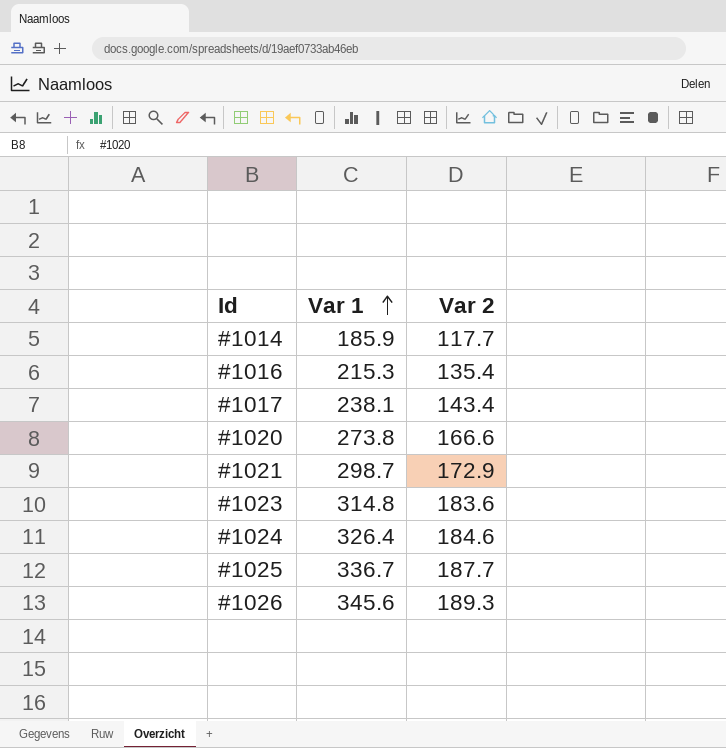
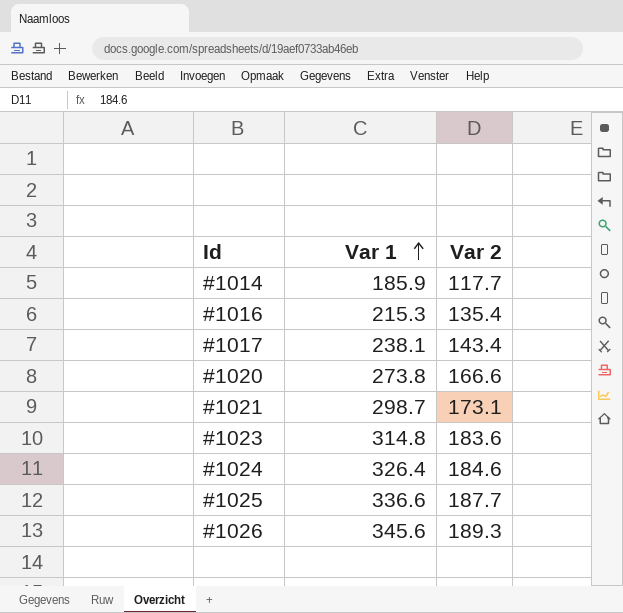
#1021 | Var 2: 172.9 -> 173.1
#1025 | Var 1: 336.7 -> 336.6

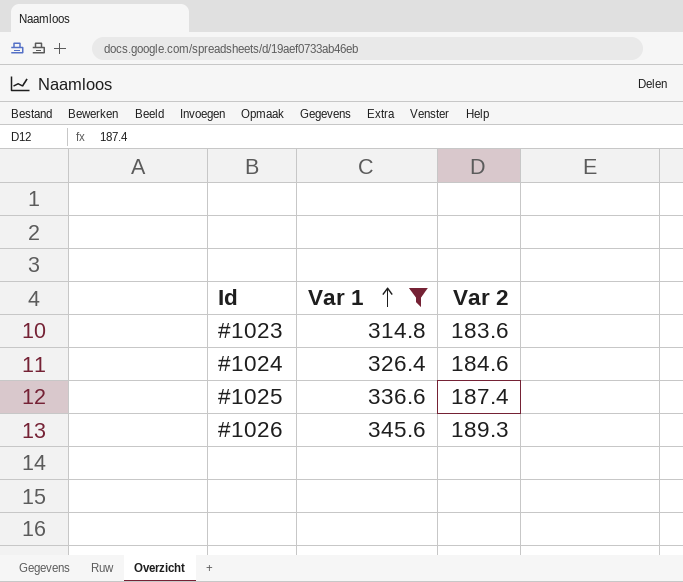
filter: none -> Var 1 >= 314.8
#1025 | Var 2: 187.7 -> 187.4

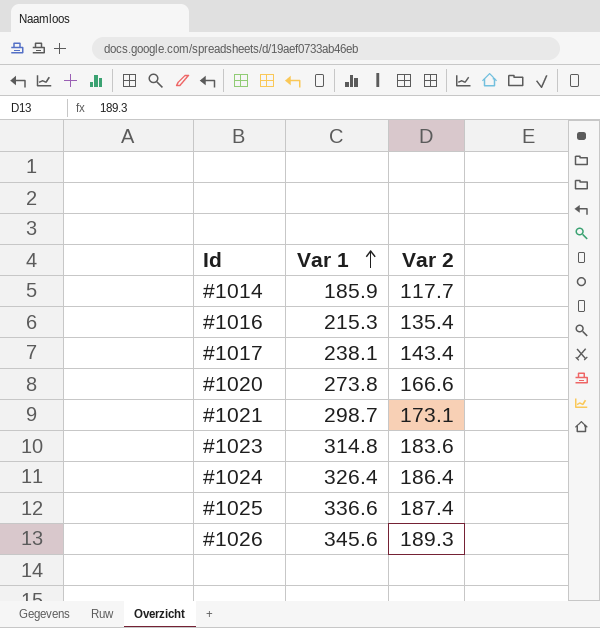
filter: Var 1 >= 314.8 -> none
#1024 | Var 2: 184.6 -> 186.4

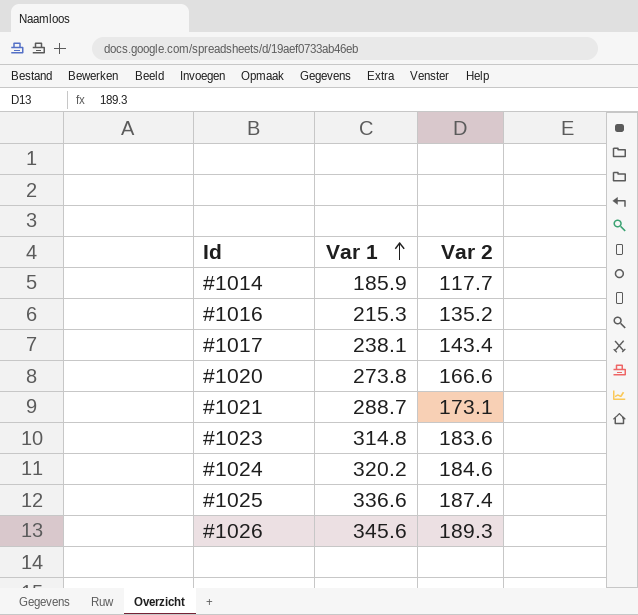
#1016 | Var 2: 135.4 -> 135.2
#1021 | Var 1: 298.7 -> 288.7
#1024 | Var 1: 326.4 -> 320.2
#1024 | Var 2: 186.4 -> 184.6

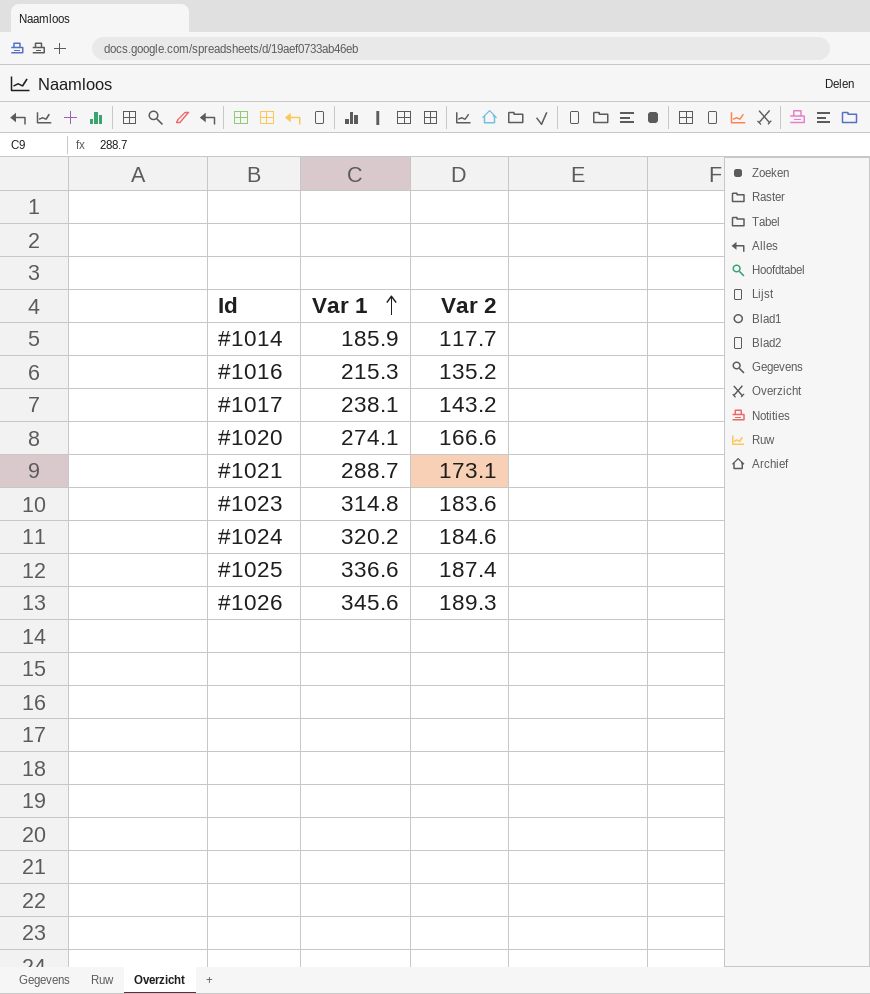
#1017 | Var 2: 143.4 -> 143.2
#1020 | Var 1: 273.8 -> 274.1

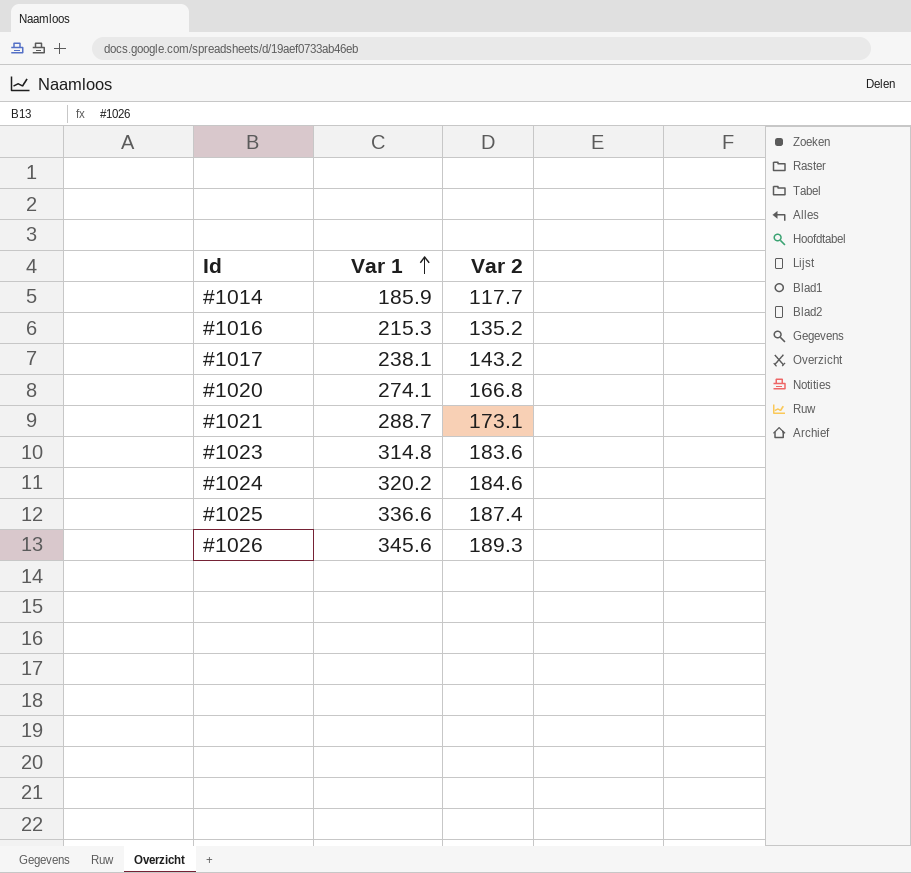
#1020 | Var 2: 166.6 -> 166.8

